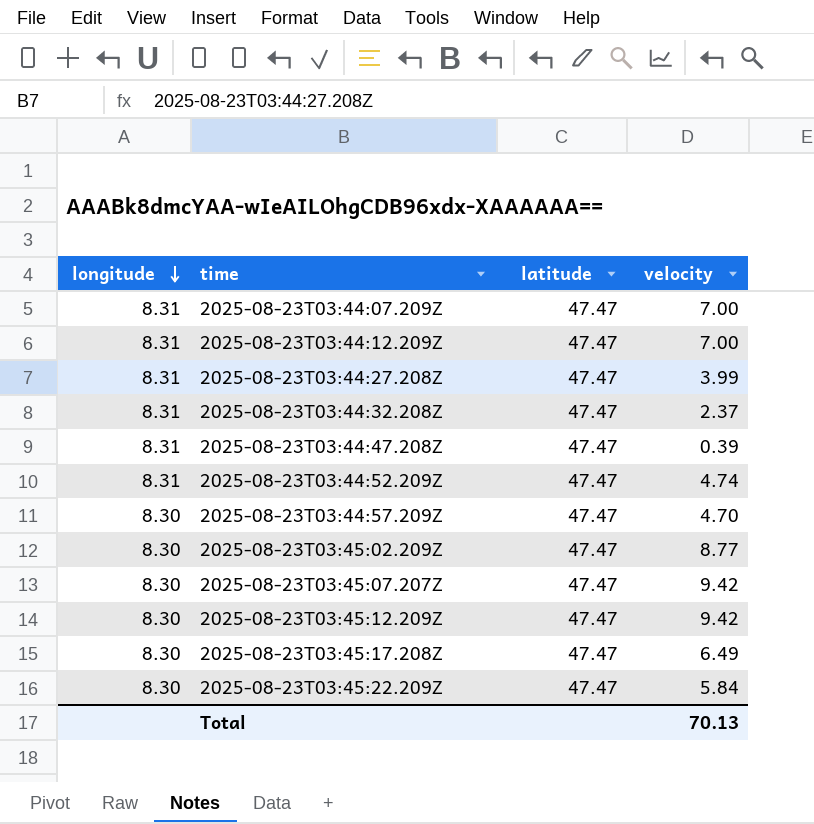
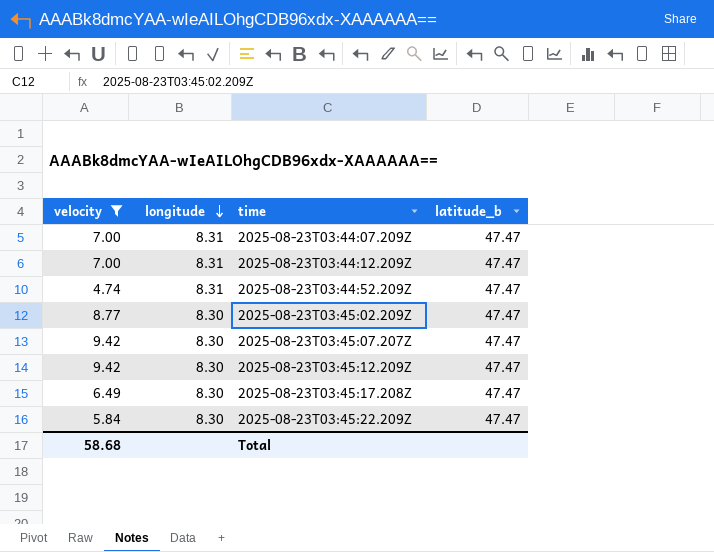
filter: none -> velocity >= 4.74
column velocity | position: 4 -> 1
column name: latitude -> latitude_b
Total | velocity: 70.13 -> 58.68

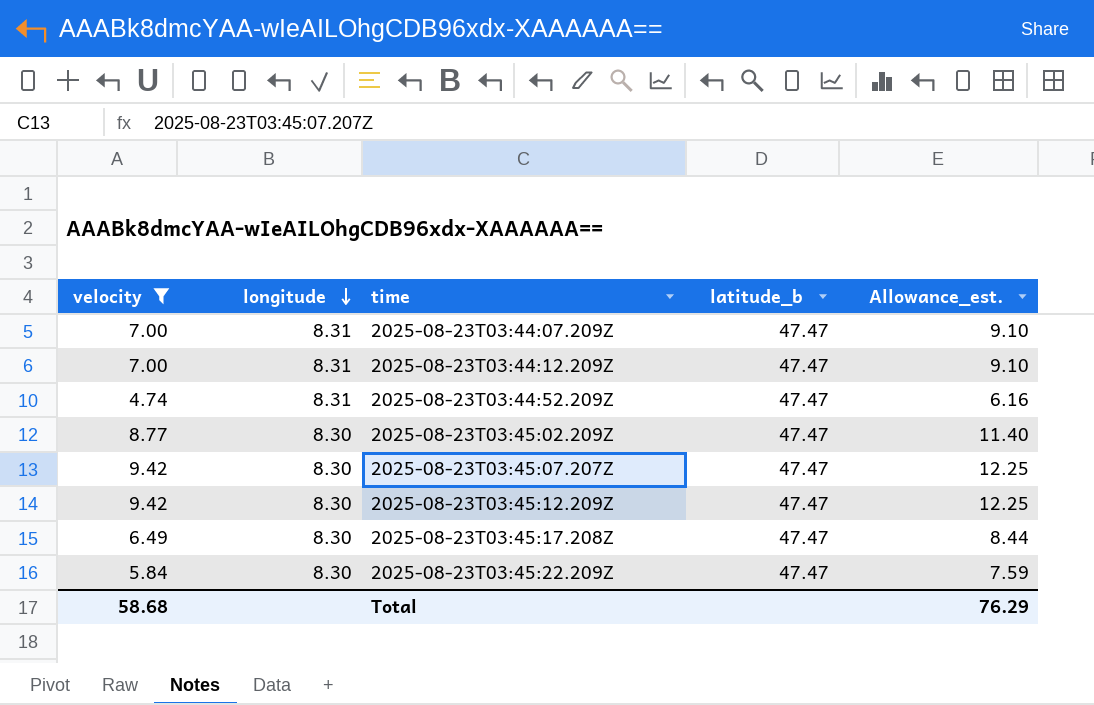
column Allowance_est. | formula: none -> [velocity] * 1.3

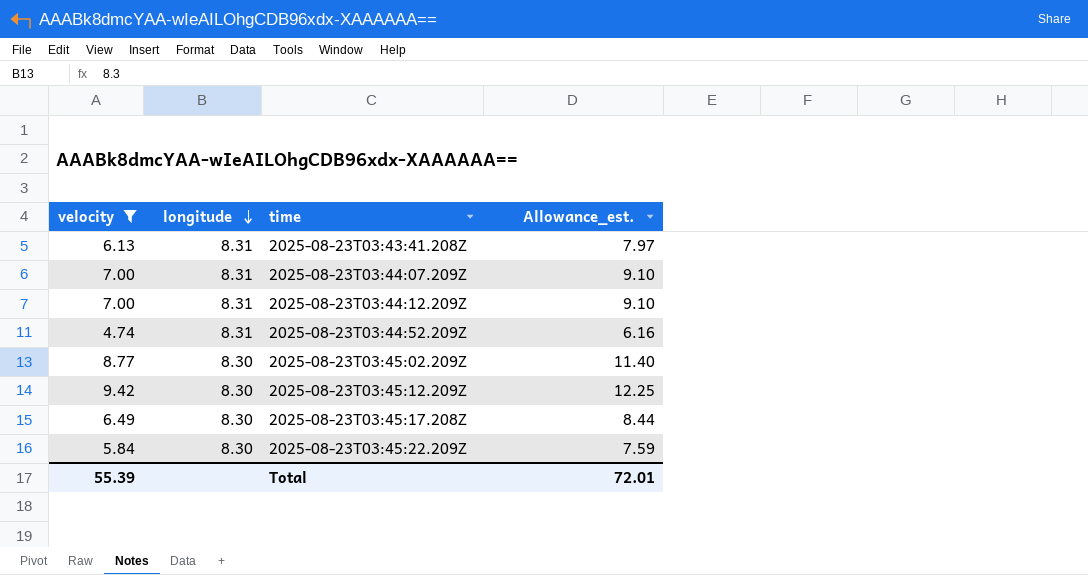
column latitude_b | position: 4 -> none
row 2025-08-23T03:45:07.207Z: 9.42 | 8.30 | 47.47 | 12.25 -> none
row 2025-08-23T03:43:41.208Z: none -> 6.13 | 8.31 | 7.97
Total | velocity: 58.68 -> 55.39
Total | Allowance_est.: 76.29 -> 72.01

